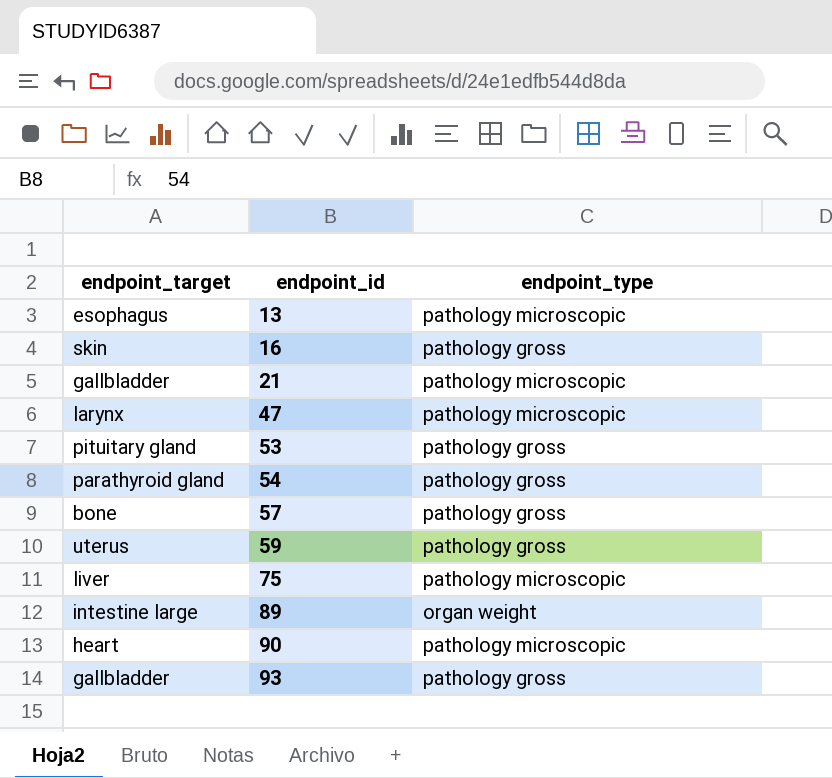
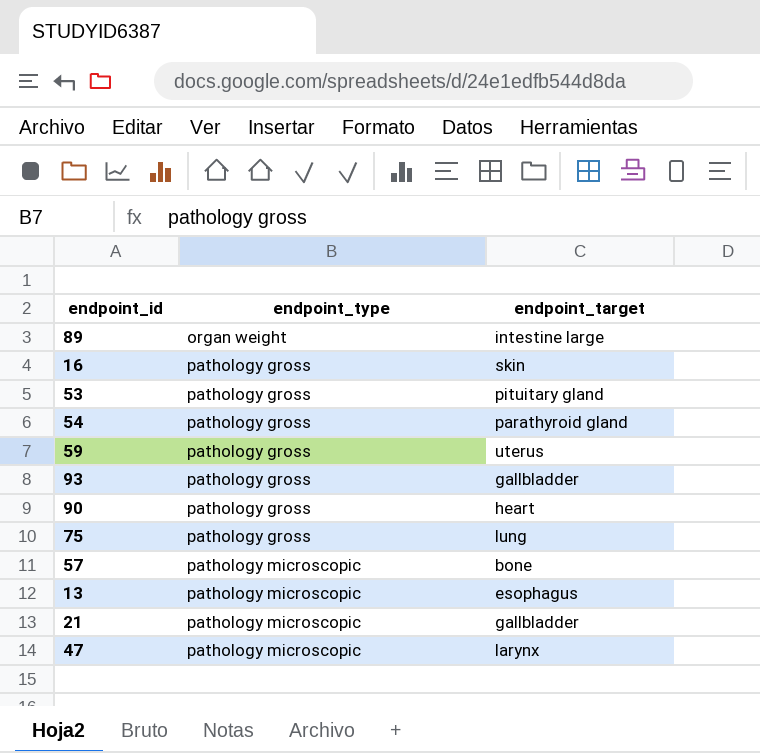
row order: endpoint_id ascending -> endpoint_type ascending
column endpoint_target | position: 1 -> 3
90 | endpoint_type: pathology microscopic -> pathology gross
75 | endpoint_type: pathology microscopic -> pathology gross
75 | endpoint_target: liver -> lung
57 | endpoint_type: pathology gross -> pathology microscopic

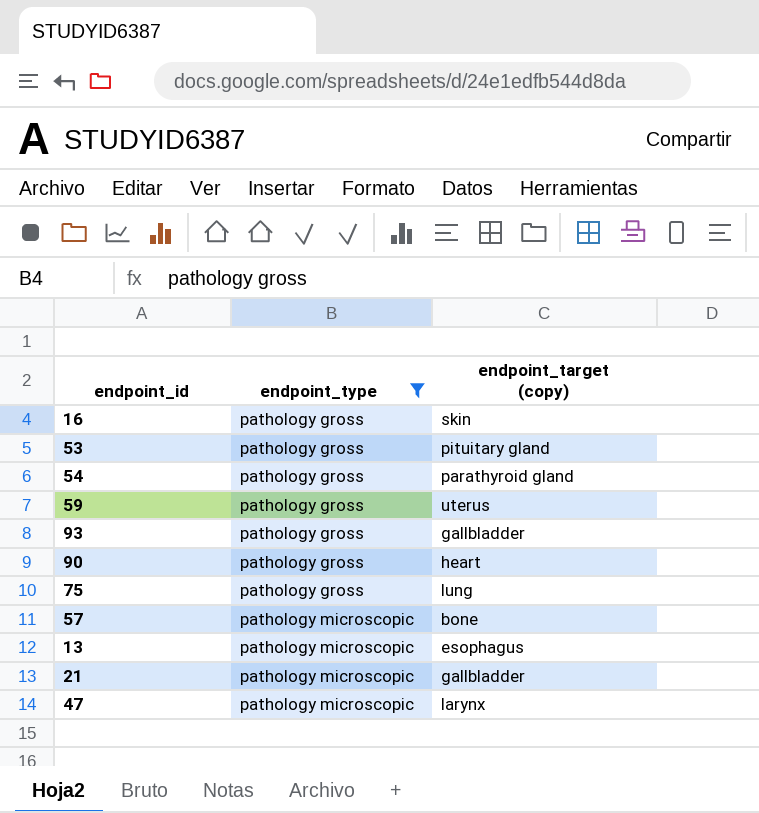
filter: none -> endpoint_type != organ weight
column name: endpoint_target -> endpoint_target (copy)

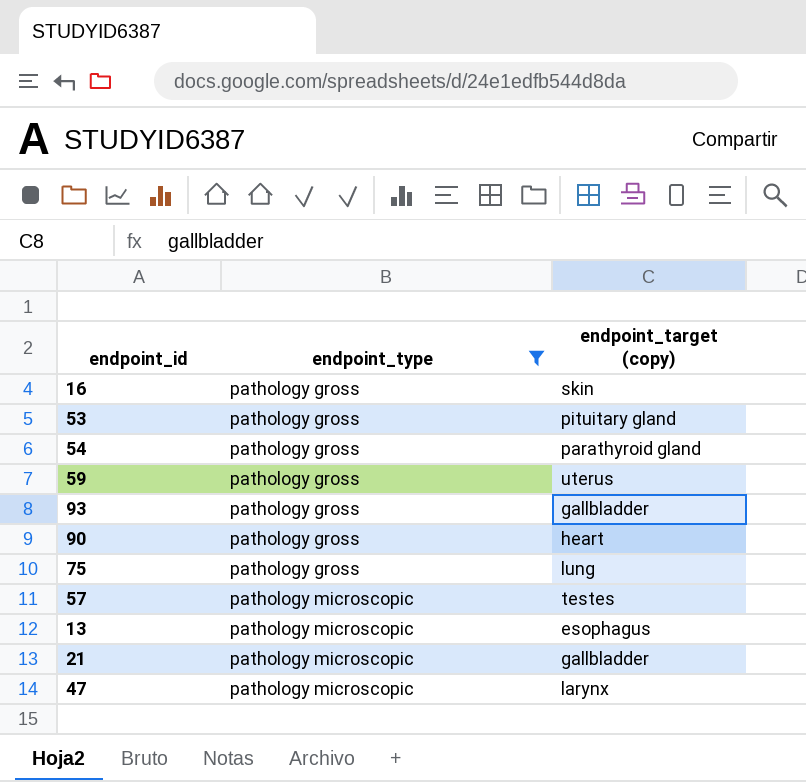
57 | endpoint_target (copy): bone -> testes

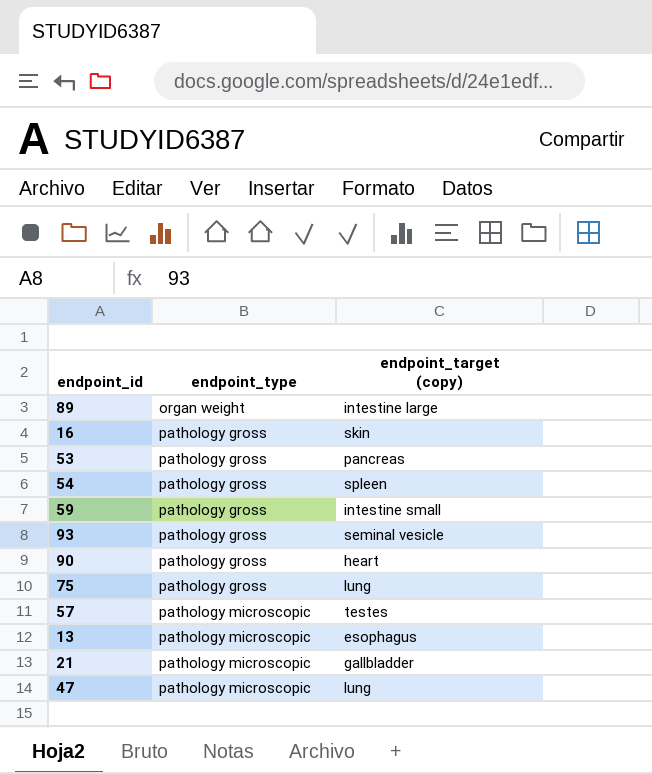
filter: endpoint_type != organ weight -> none
53 | endpoint_target (copy): pituitary gland -> pancreas
54 | endpoint_target (copy): parathyroid gland -> spleen
59 | endpoint_target (copy): uterus -> intestine small
93 | endpoint_target (copy): gallbladder -> seminal vesicle
47 | endpoint_target (copy): larynx -> lung

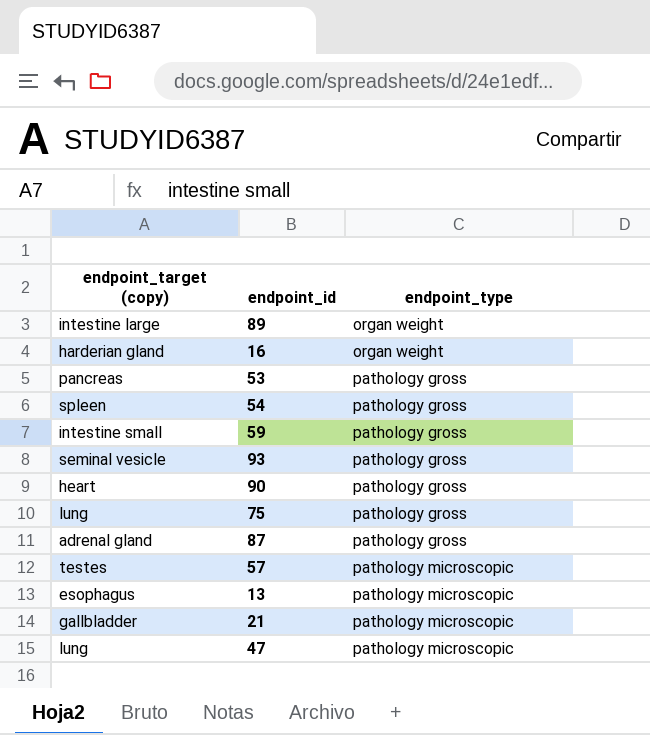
column endpoint_target (copy) | position: 3 -> 1
16 | endpoint_target (copy): skin -> harderian gland
16 | endpoint_type: pathology gross -> organ weight
row 87: none -> adrenal gland | pathology gross

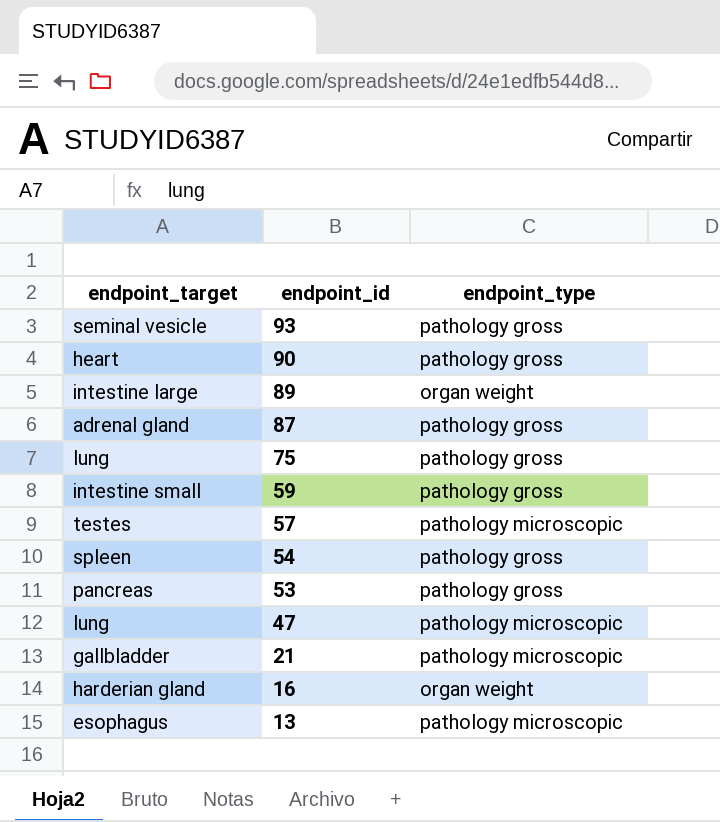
row order: endpoint_type ascending -> endpoint_id descending
column name: endpoint_target (copy) -> endpoint_target

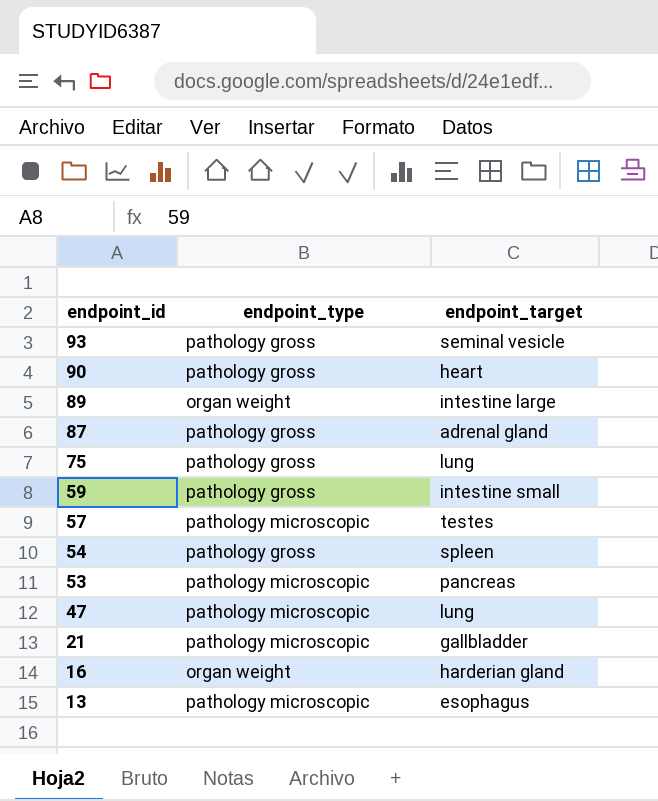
column endpoint_target | position: 1 -> 3
53 | endpoint_type: pathology gross -> pathology microscopic

